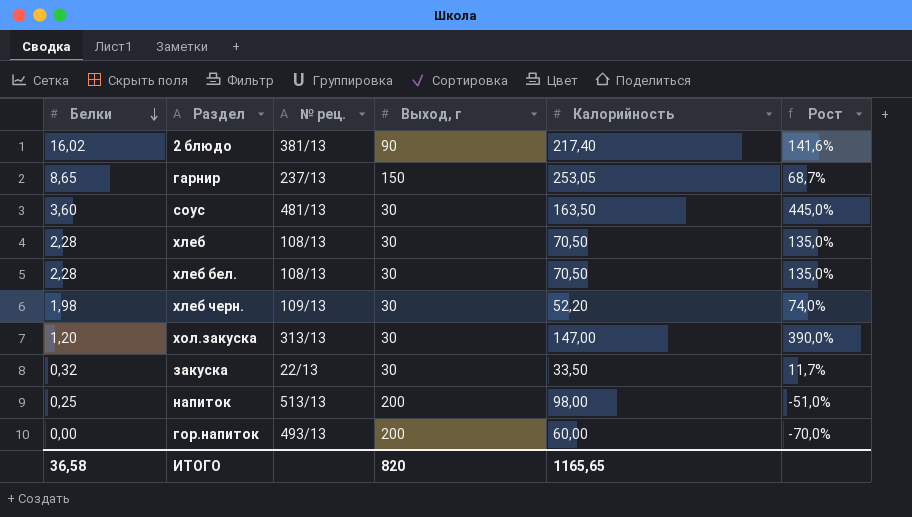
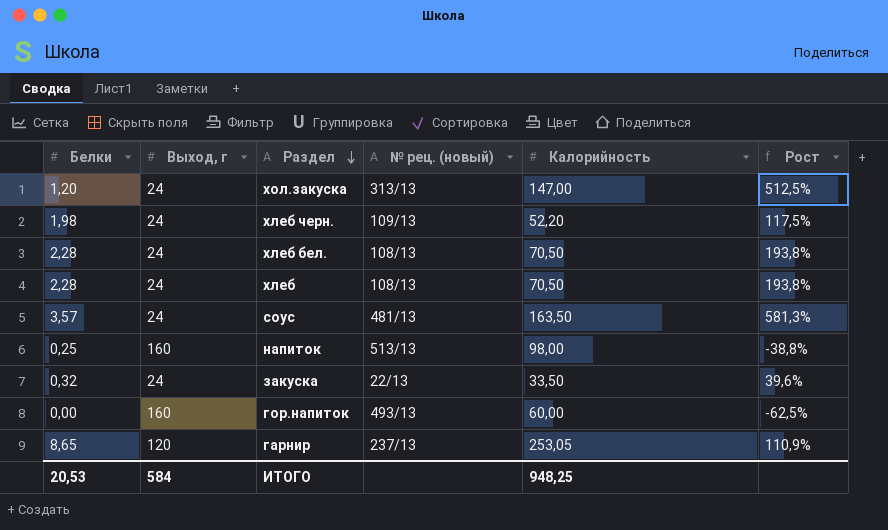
row order: Белки descending -> Раздел descending
column Выход, г | position: 4 -> 2
column name: № рец. -> № рец. (новый)
row 2 блюдо: 16,02 | 381/13 | 90 | 217,40 | 141,6% -> none
хол.закуска | Выход, г: 30 -> 24
хол.закуска | Рост: 390,0% -> 512,5%
хлеб черн. | Выход, г: 30 -> 24
хлеб черн. | Рост: 74,0% -> 117,5%
хлеб бел. | Выход, г: 30 -> 24
хлеб бел. | Рост: 135,0% -> 193,8%
хлеб | Выход, г: 30 -> 24
хлеб | Рост: 135,0% -> 193,8%
соус | Белки: 3,60 -> 3,57
соус | Выход, г: 30 -> 24
соус | Рост: 445,0% -> 581,3%
напиток | Выход, г: 200 -> 160
напиток | Рост: -51,0% -> -38,8%
закуска | Выход, г: 30 -> 24
закуска | Рост: 11,7% -> 39,6%
гор.напиток | Выход, г: 200 -> 160
гор.напиток | Рост: -70,0% -> -62,5%
гарнир | Выход, г: 150 -> 120
гарнир | Рост: 68,7% -> 110,9%
ИТОГО | Белки: 36,58 -> 20,53
ИТОГО | Выход, г: 820 -> 584
ИТОГО | Калорийность: 1165,65 -> 948,25

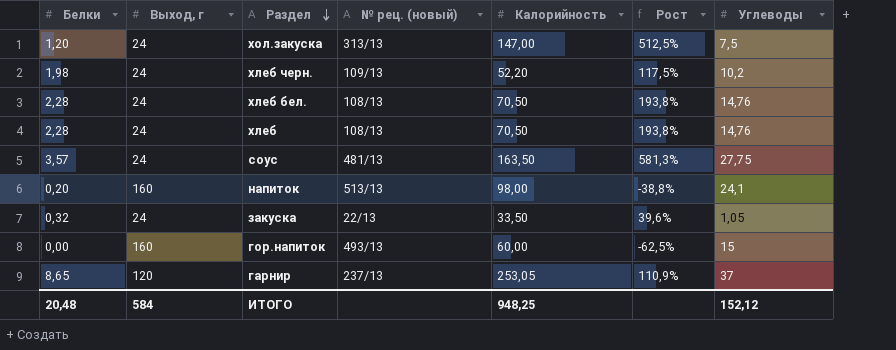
column Углеводы | position: none -> 7
напиток | Белки: 0,25 -> 0,20
ИТОГО | Белки: 20,53 -> 20,48

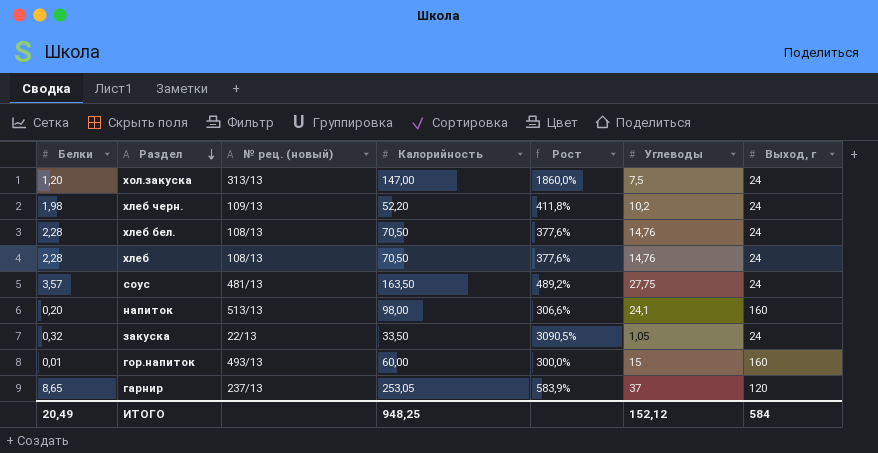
column Рост | formula: ([Калорийность] - [Выход, г]) / [Выход, г] -> ([Калорийность] - [Углеводы]) / [Углеводы]
column Выход, г | position: 2 -> 7
гор.напиток | Белки: 0,00 -> 0,01
ИТОГО | Белки: 20,48 -> 20,49

